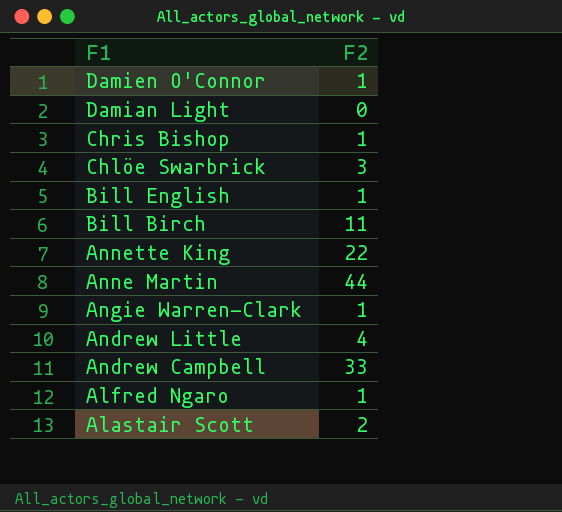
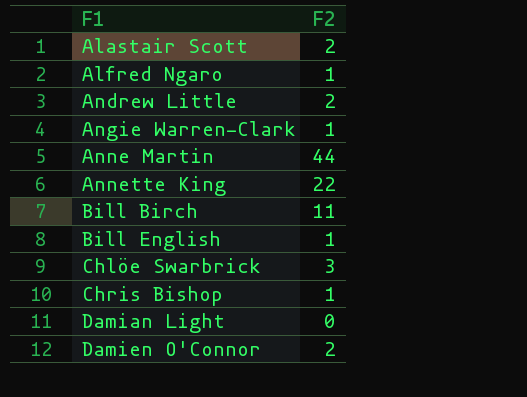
row order: F1 descending -> F1 ascending
row Andrew Campbell: 33 -> none
Andrew Little | F2: 4 -> 2
Damien O'Connor | F2: 1 -> 2

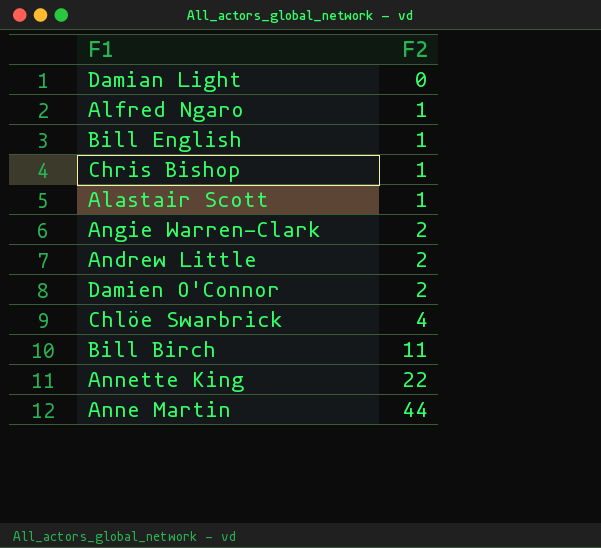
row order: F1 ascending -> F2 ascending
Alastair Scott | F2: 2 -> 1
Angie Warren-Clark | F2: 1 -> 2
Chlöe Swarbrick | F2: 3 -> 4

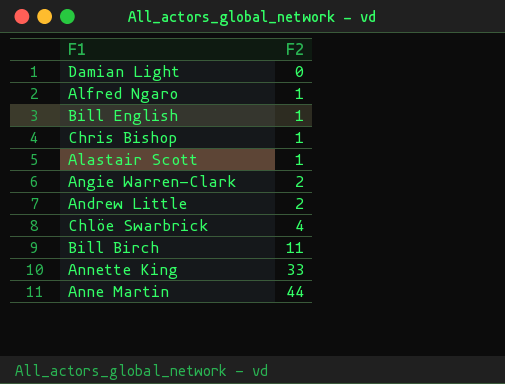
row Damien O'Connor: 2 -> none
Annette King | F2: 22 -> 33

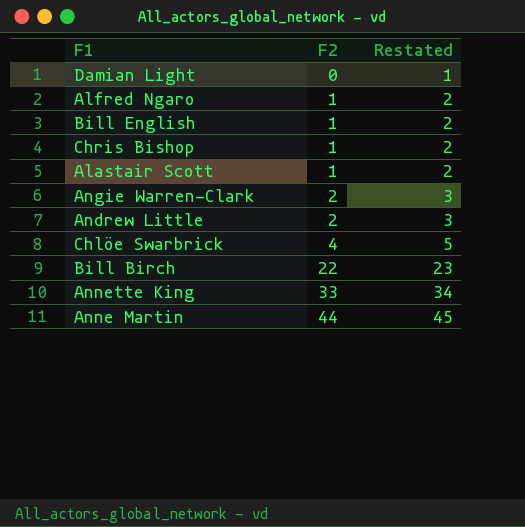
column Restated | formula: none -> [F2] + 1
Bill Birch | F2: 11 -> 22

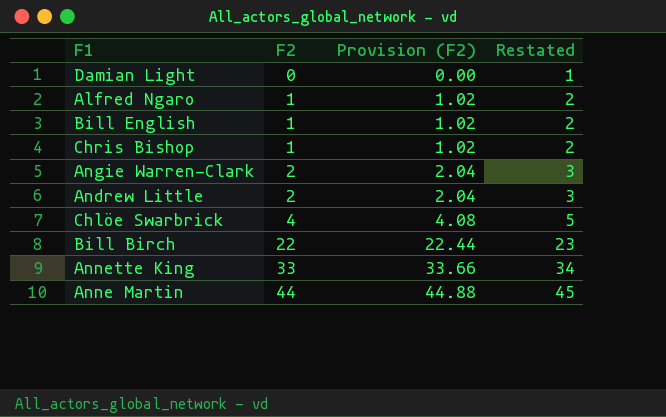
column Provision (F2) | formula: none -> [F2] * 1.02
row Alastair Scott: 1 | 2 -> none

